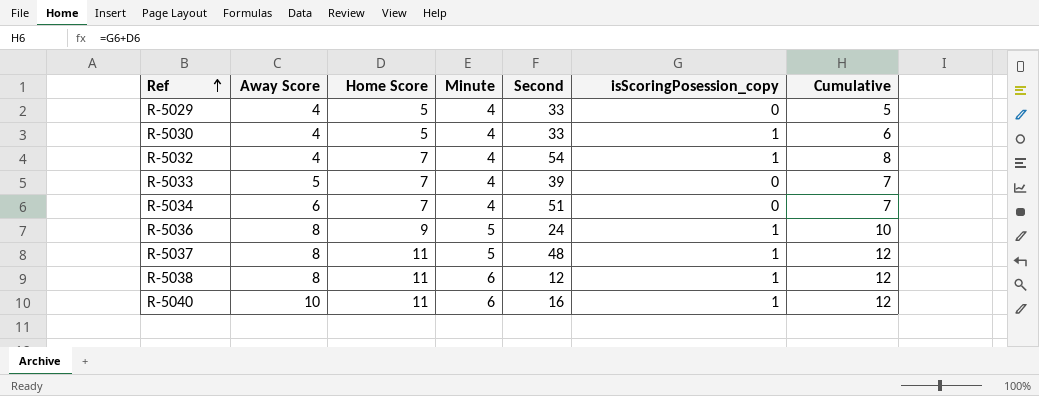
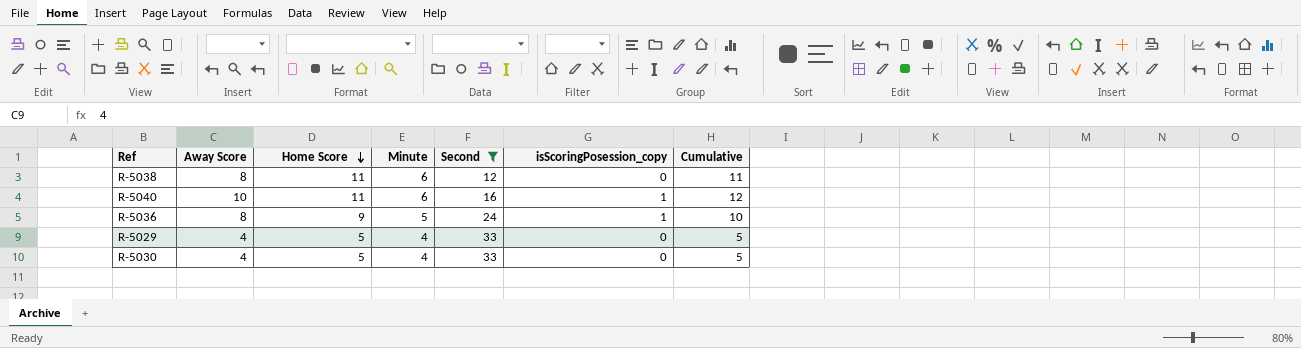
filter: none -> Second <= 33
row order: Ref ascending -> Home Score descending
R-5038 | isScoringPosession_copy: 1 -> 0
R-5038 | Cumulative: 12 -> 11
R-5030 | isScoringPosession_copy: 1 -> 0
R-5030 | Cumulative: 6 -> 5

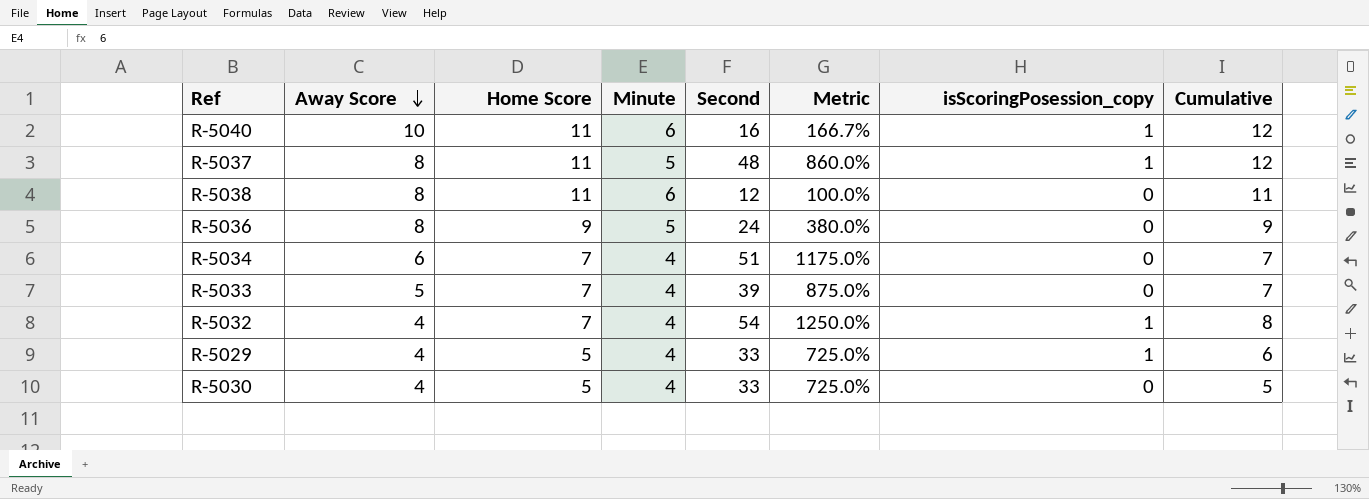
filter: Second <= 33 -> none
row order: Home Score descending -> Away Score descending
column Metric | formula: none -> ([Second] - [Minute]) / [Minute]
R-5036 | isScoringPosession_copy: 1 -> 0
R-5036 | Cumulative: 10 -> 9
R-5029 | isScoringPosession_copy: 0 -> 1
R-5029 | Cumulative: 5 -> 6

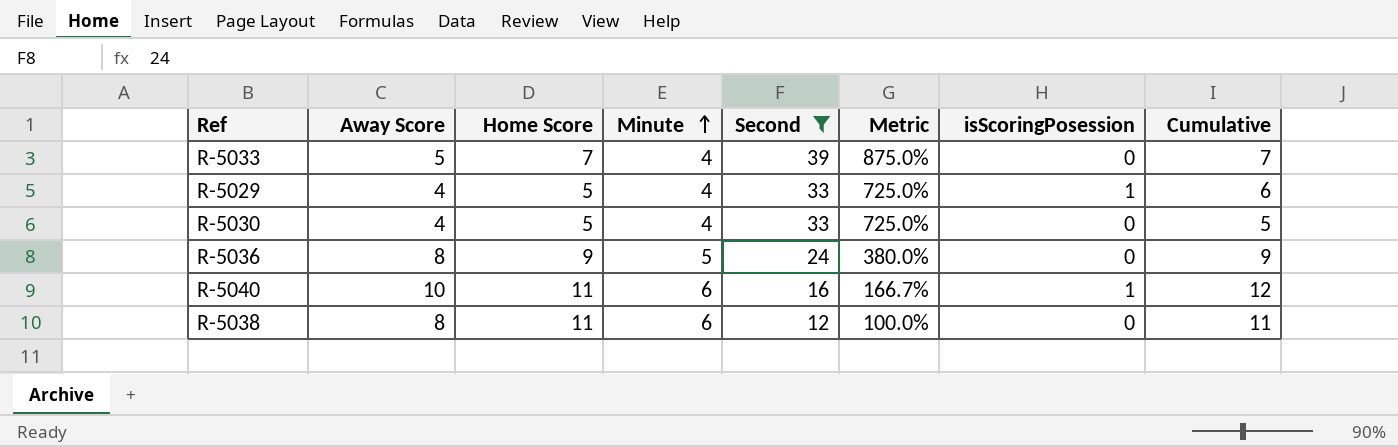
filter: none -> Second <= 39
row order: Away Score descending -> Minute ascending
column name: isScoringPosession_copy -> isScoringPosession

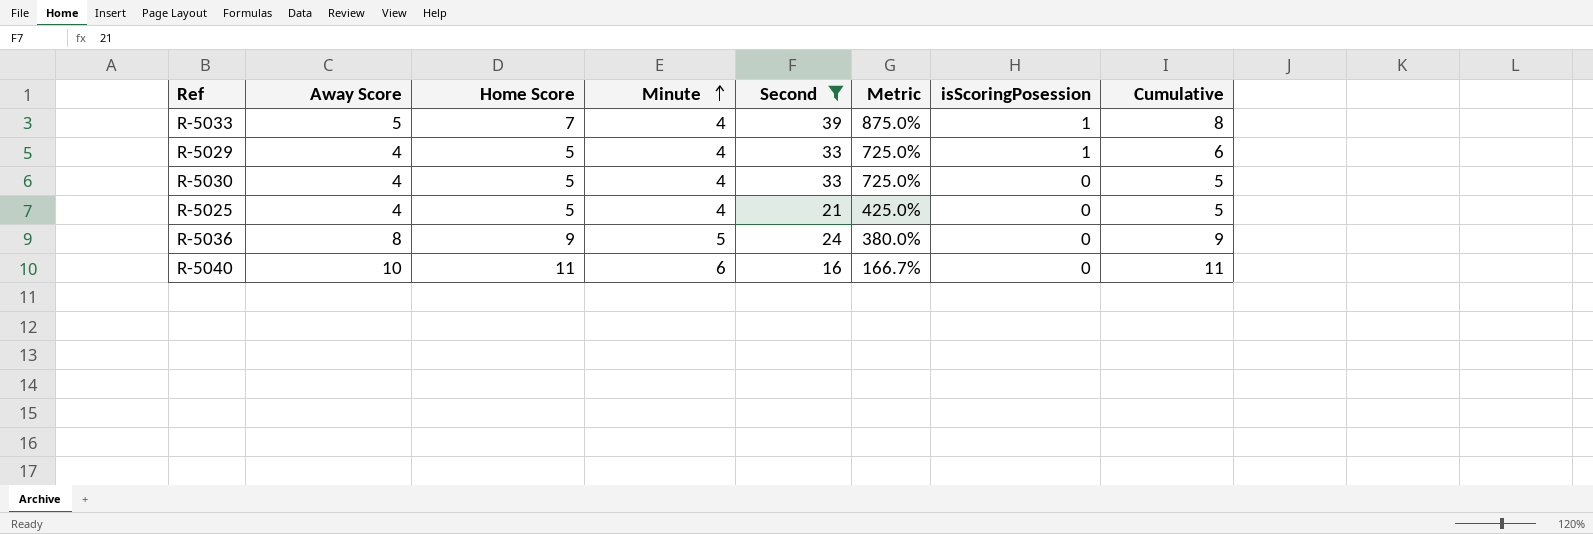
row R-5038: 8 | 11 | 6 | 12 | 100.0% | 0 | 11 -> none
R-5033 | isScoringPosession: 0 -> 1
R-5033 | Cumulative: 7 -> 8
row R-5025: none -> 4 | 5 | 4 | 21 | 425.0% | 0 | 5
R-5040 | isScoringPosession: 1 -> 0
R-5040 | Cumulative: 12 -> 11

